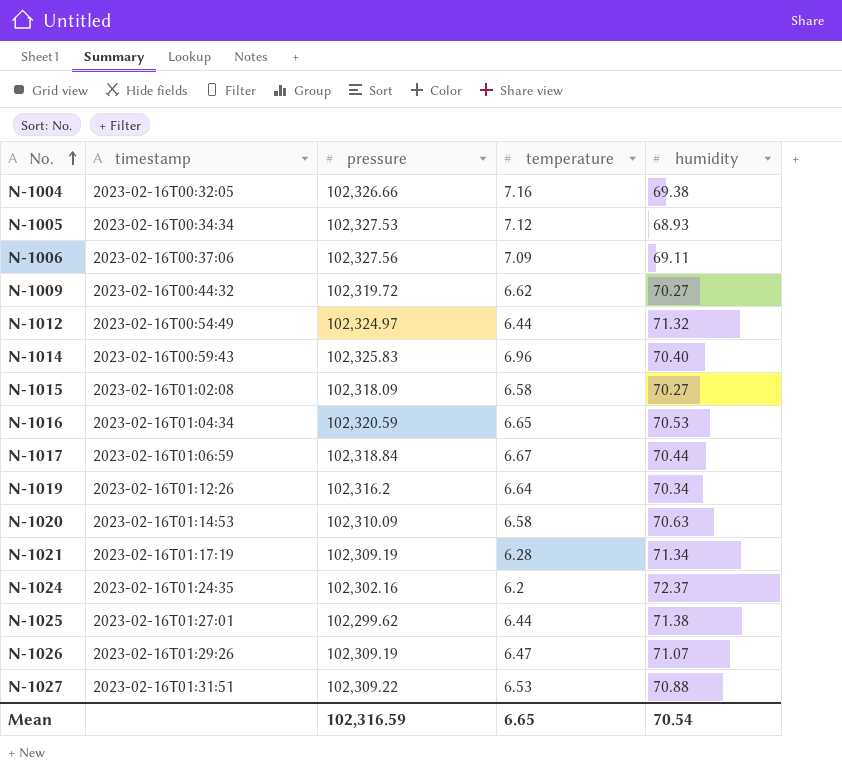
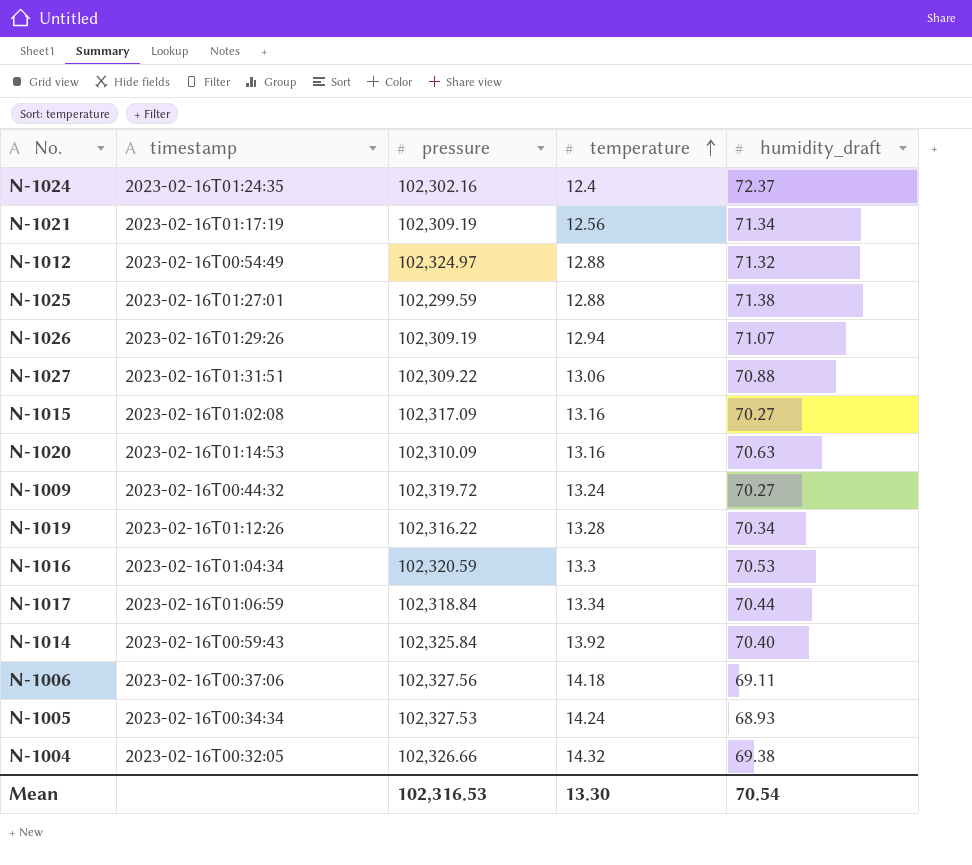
row order: No. ascending -> temperature ascending
column name: humidity -> humidity_draft
N-1024 | temperature: 6.2 -> 12.4
N-1021 | temperature: 6.28 -> 12.56
N-1012 | temperature: 6.44 -> 12.88
N-1025 | pressure: 102,299.62 -> 102,299.59
N-1025 | temperature: 6.44 -> 12.88
N-1026 | temperature: 6.47 -> 12.94
N-1027 | temperature: 6.53 -> 13.06
N-1015 | pressure: 102,318.09 -> 102,317.09
N-1015 | temperature: 6.58 -> 13.16
N-1020 | temperature: 6.58 -> 13.16
N-1009 | temperature: 6.62 -> 13.24
N-1019 | pressure: 102,316.2 -> 102,316.22
N-1019 | temperature: 6.64 -> 13.28
N-1016 | temperature: 6.65 -> 13.3
N-1017 | temperature: 6.67 -> 13.34
N-1014 | pressure: 102,325.83 -> 102,325.84
N-1014 | temperature: 6.96 -> 13.92
N-1006 | temperature: 7.09 -> 14.18
N-1005 | temperature: 7.12 -> 14.24
N-1004 | temperature: 7.16 -> 14.32
Mean | pressure: 102,316.59 -> 102,316.53
Mean | temperature: 6.65 -> 13.30

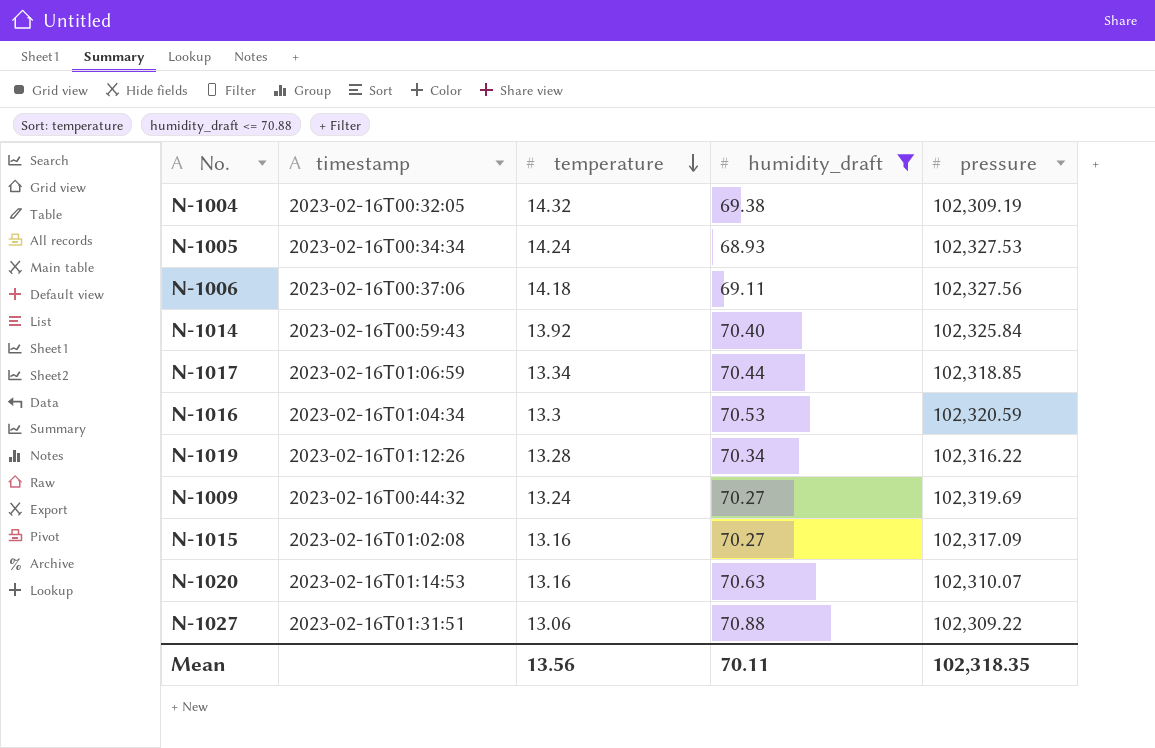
filter: none -> humidity_draft <= 70.88
row order: temperature ascending -> temperature descending
column pressure | position: 3 -> 5
N-1004 | pressure: 102,326.66 -> 102,309.19
N-1017 | pressure: 102,318.84 -> 102,318.85
N-1009 | pressure: 102,319.72 -> 102,319.69
N-1020 | pressure: 102,310.09 -> 102,310.07
Mean | temperature: 13.30 -> 13.56
Mean | humidity_draft: 70.54 -> 70.11
Mean | pressure: 102,316.53 -> 102,318.35

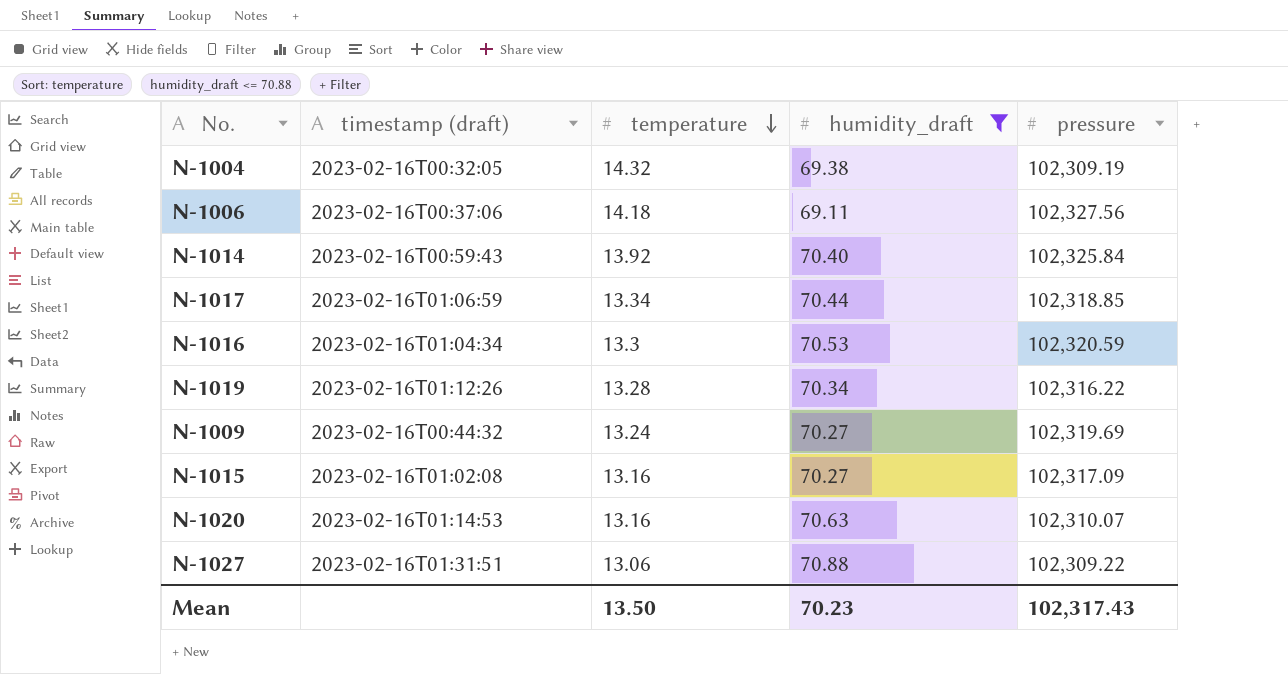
column name: timestamp -> timestamp (draft)
row N-1005: 2023-02-16T00:34:34 | 14.24 | 68.93 | 102,327.53 -> none
Mean | temperature: 13.56 -> 13.50
Mean | humidity_draft: 70.11 -> 70.23
Mean | pressure: 102,318.35 -> 102,317.43

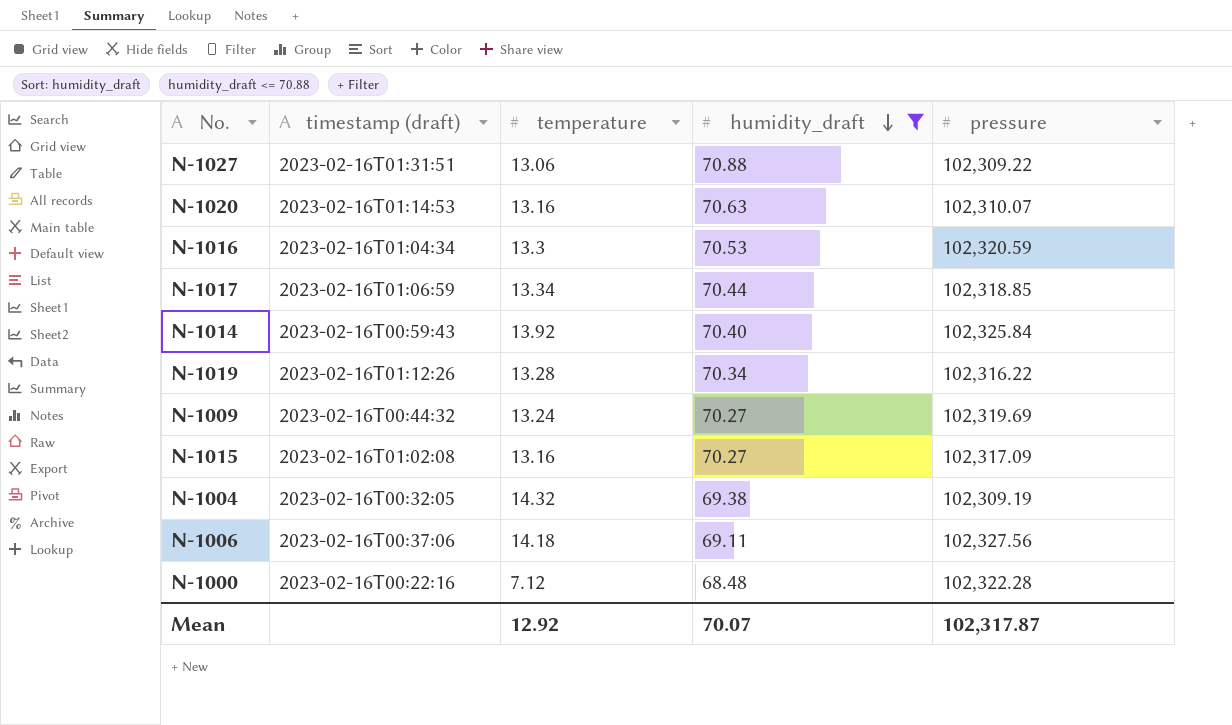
row order: temperature descending -> humidity_draft descending
row N-1000: none -> 2023-02-16T00:22:16 | 7.12 | 68.48 | 102,322.28
Mean | temperature: 13.50 -> 12.92
Mean | humidity_draft: 70.23 -> 70.07
Mean | pressure: 102,317.43 -> 102,317.87

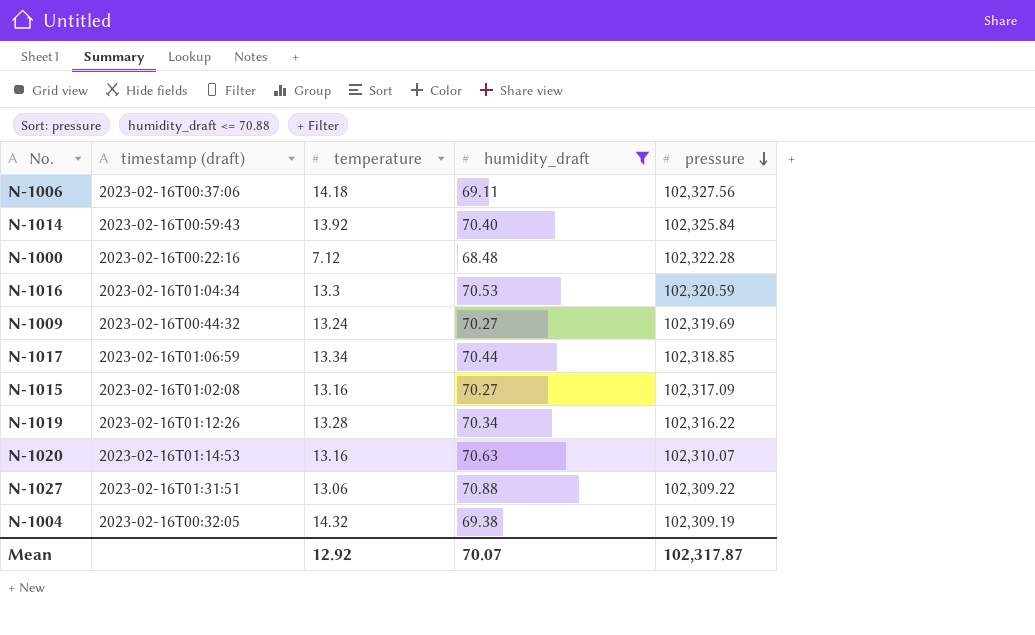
row order: humidity_draft descending -> pressure descending

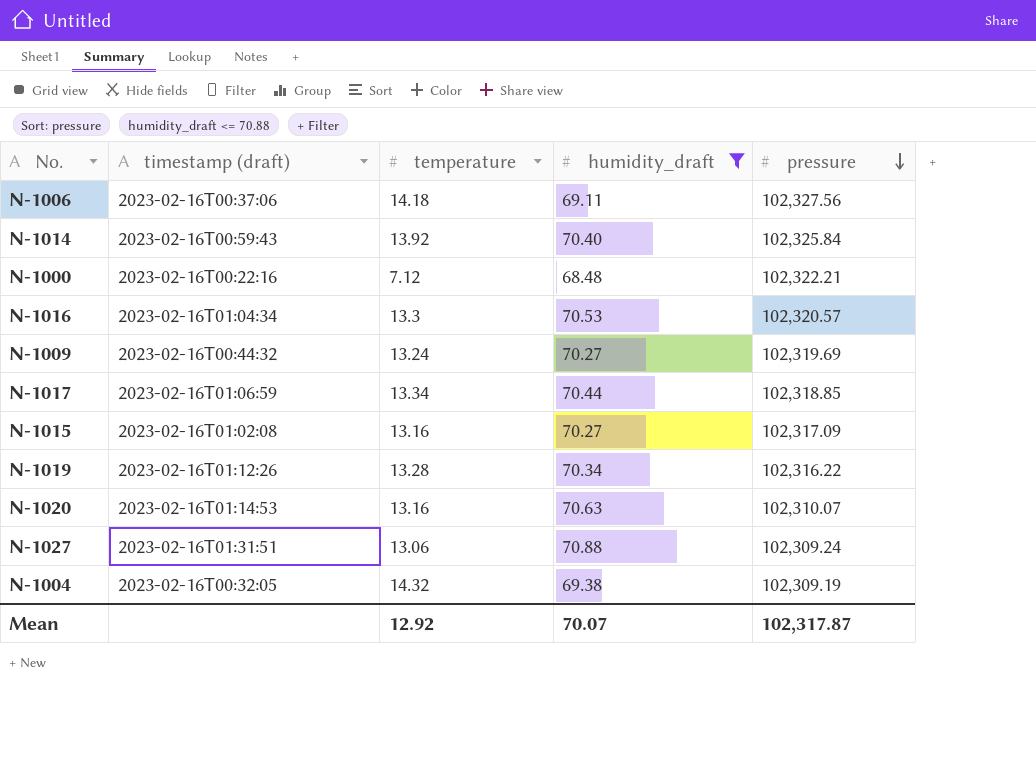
N-1000 | pressure: 102,322.28 -> 102,322.21
N-1016 | pressure: 102,320.59 -> 102,320.57
N-1027 | pressure: 102,309.22 -> 102,309.24

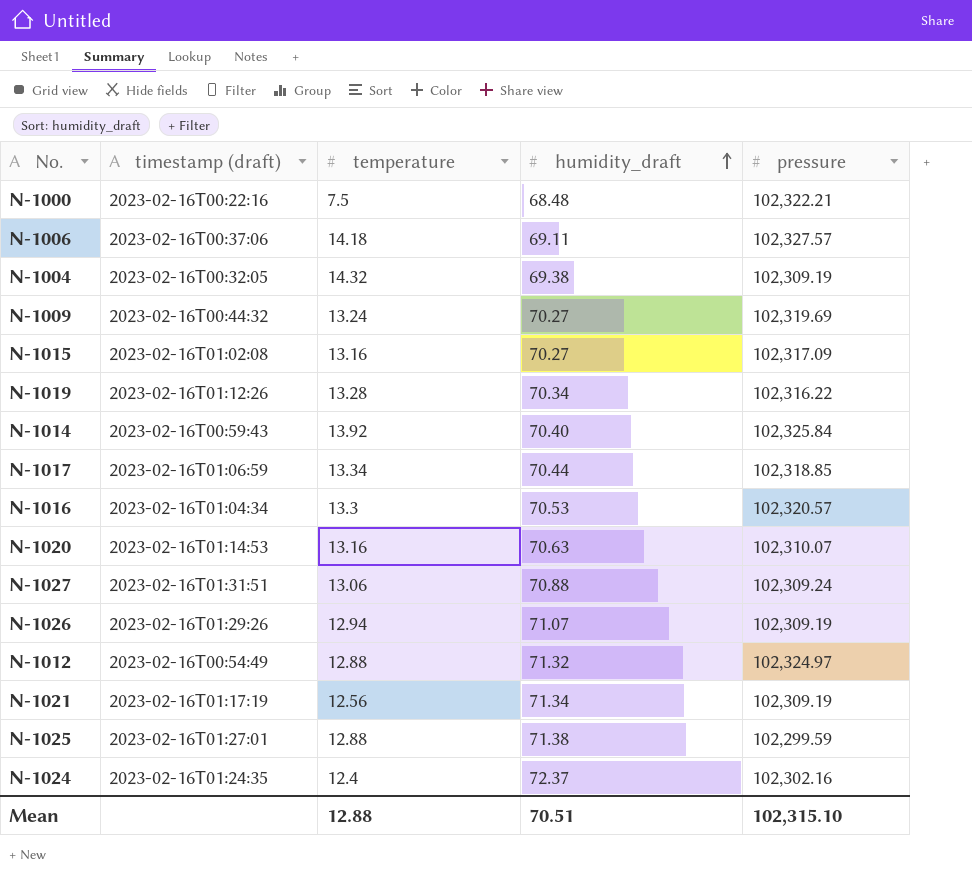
filter: humidity_draft <= 70.88 -> none
row order: pressure descending -> humidity_draft ascending
N-1000 | temperature: 7.12 -> 7.5
N-1006 | pressure: 102,327.56 -> 102,327.57
Mean | temperature: 12.92 -> 12.88
Mean | humidity_draft: 70.07 -> 70.51
Mean | pressure: 102,317.87 -> 102,315.10

